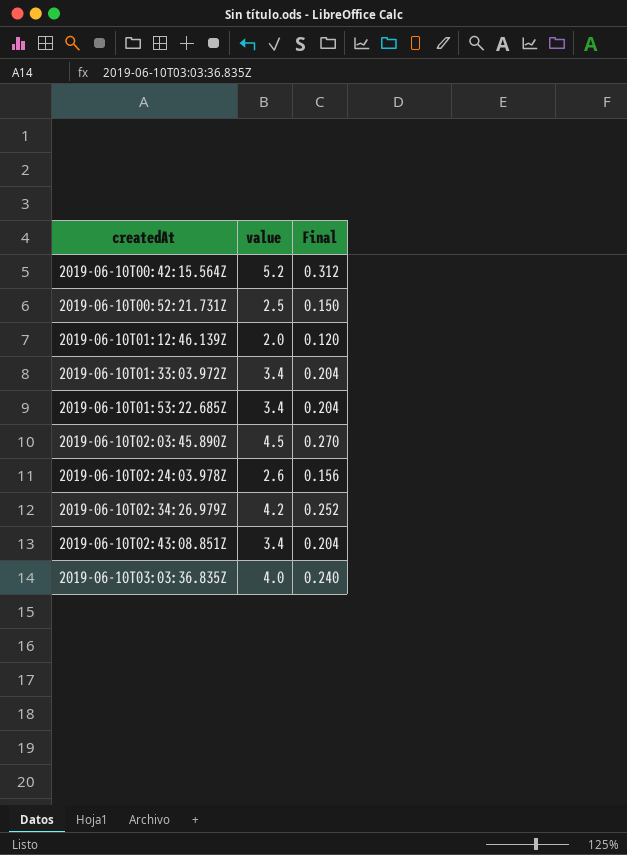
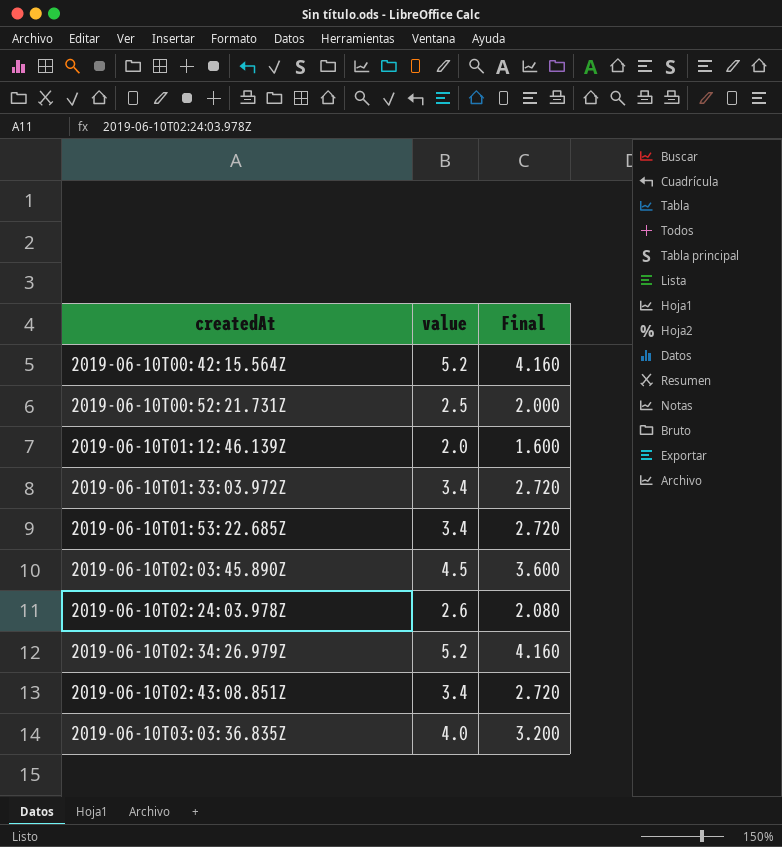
column Final | formula: [value] * 0.06 -> [value] * 0.8
2019-06-10T02:34:26.979Z | value: 4.2 -> 5.2

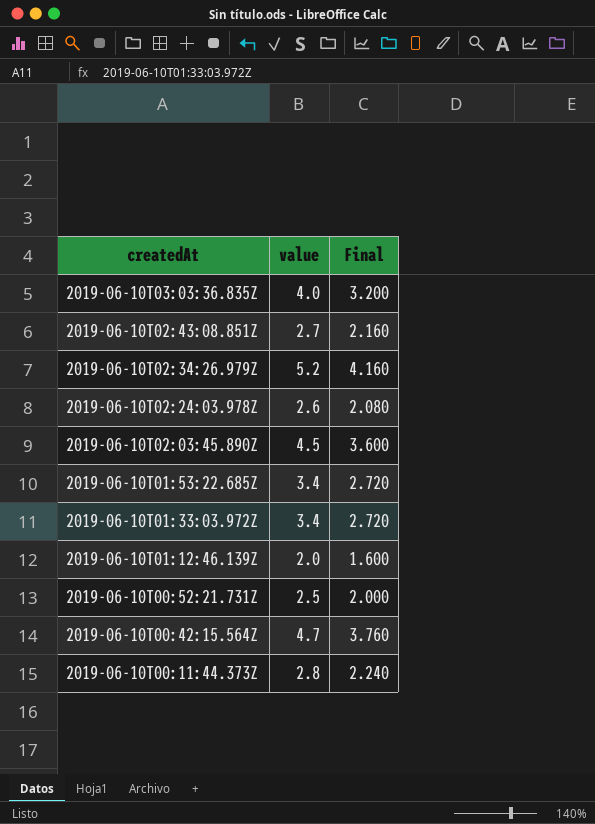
row order: createdAt ascending -> createdAt descending
2019-06-10T02:43:08.851Z | value: 3.4 -> 2.7
2019-06-10T02:43:08.851Z | Final: 2.720 -> 2.160
2019-06-10T00:42:15.564Z | value: 5.2 -> 4.7
2019-06-10T00:42:15.564Z | Final: 4.160 -> 3.760
row 2019-06-10T00:11:44.373Z: none -> 2.8 | 2.240

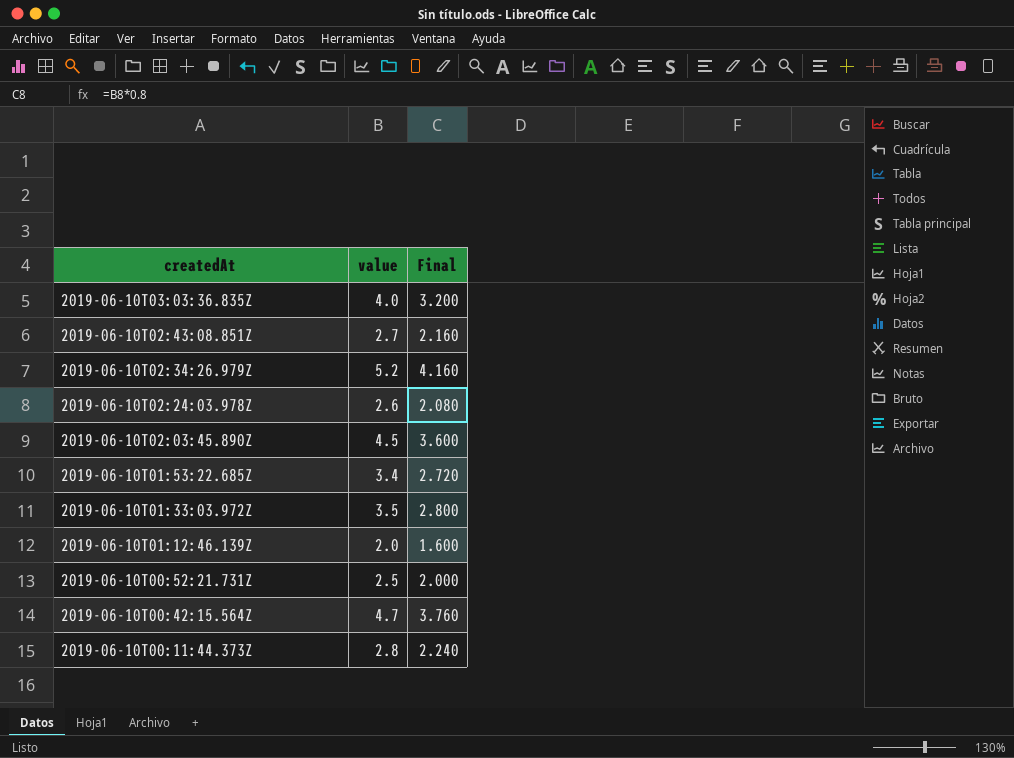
2019-06-10T01:33:03.972Z | value: 3.4 -> 3.5
2019-06-10T01:33:03.972Z | Final: 2.720 -> 2.800

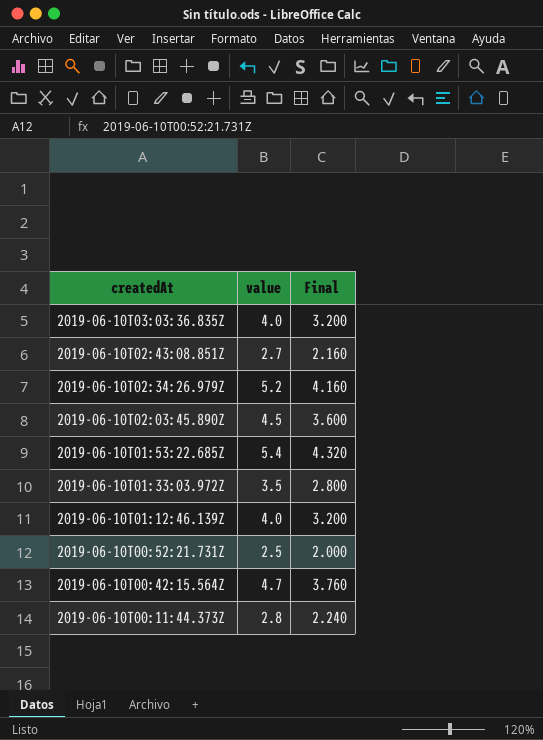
row 2019-06-10T02:24:03.978Z: 2.6 | 2.080 -> none
2019-06-10T01:53:22.685Z | value: 3.4 -> 5.4
2019-06-10T01:53:22.685Z | Final: 2.720 -> 4.320
2019-06-10T01:12:46.139Z | value: 2.0 -> 4.0
2019-06-10T01:12:46.139Z | Final: 1.600 -> 3.200

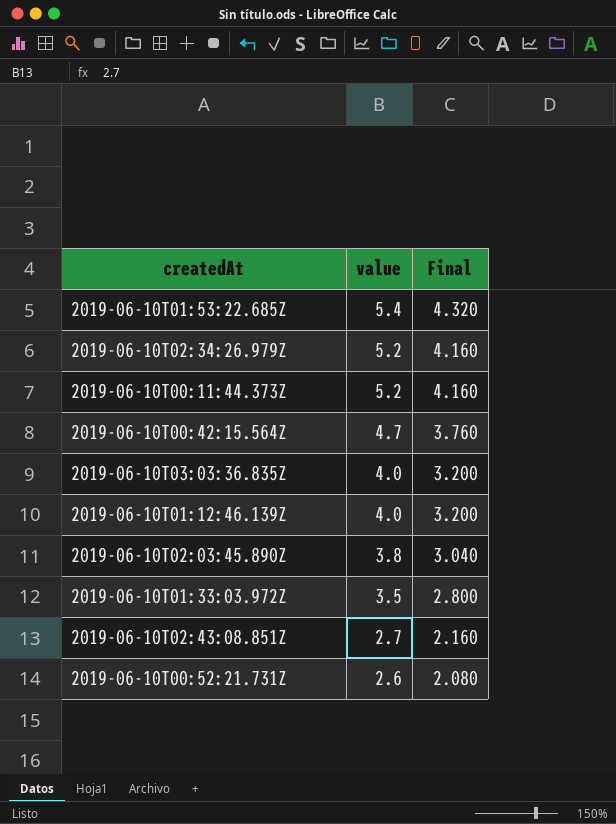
row order: createdAt descending -> value descending
2019-06-10T00:11:44.373Z | value: 2.8 -> 5.2
2019-06-10T00:11:44.373Z | Final: 2.240 -> 4.160
2019-06-10T02:03:45.890Z | value: 4.5 -> 3.8
2019-06-10T02:03:45.890Z | Final: 3.600 -> 3.040
2019-06-10T00:52:21.731Z | value: 2.5 -> 2.6
2019-06-10T00:52:21.731Z | Final: 2.000 -> 2.080

